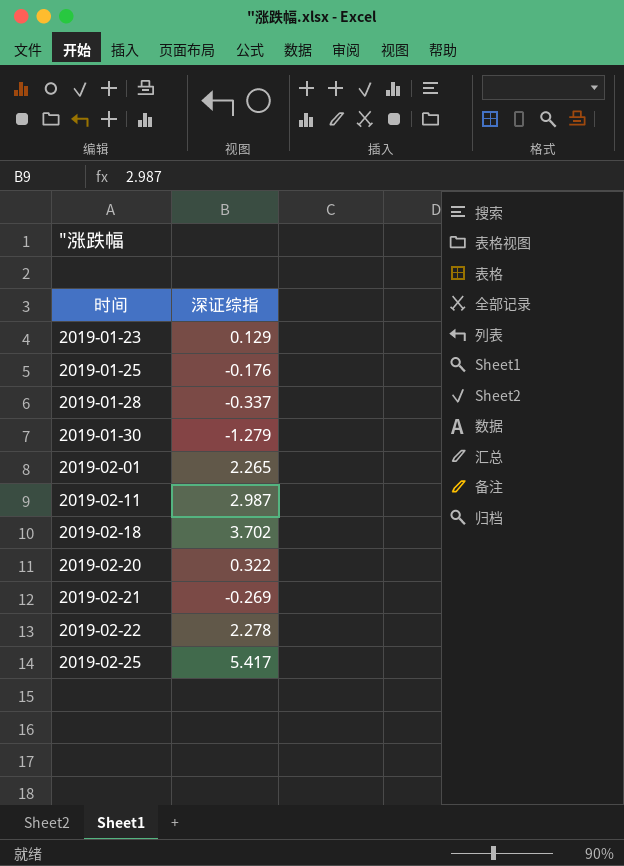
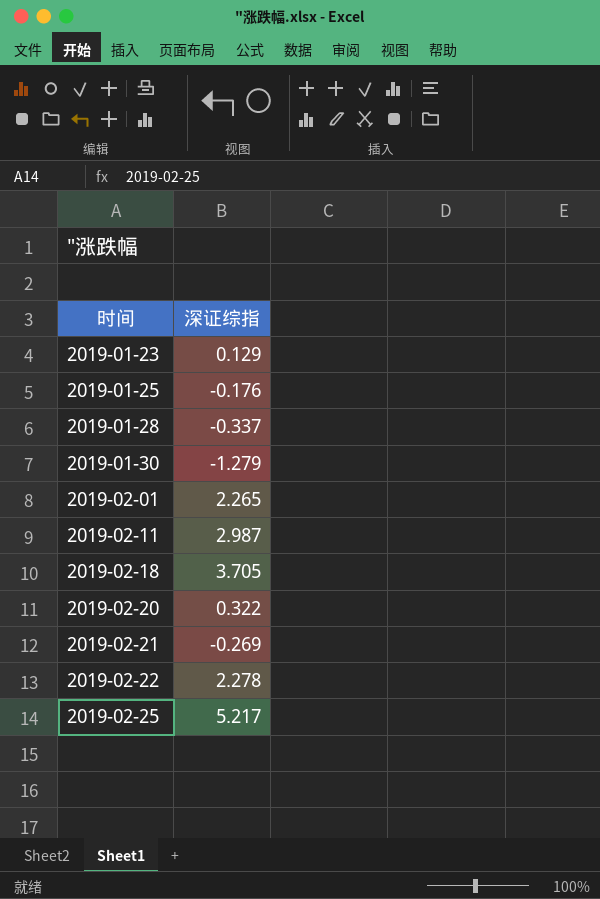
2019-02-18 | 深证综指: 3.702 -> 3.705
2019-02-25 | 深证综指: 5.417 -> 5.217

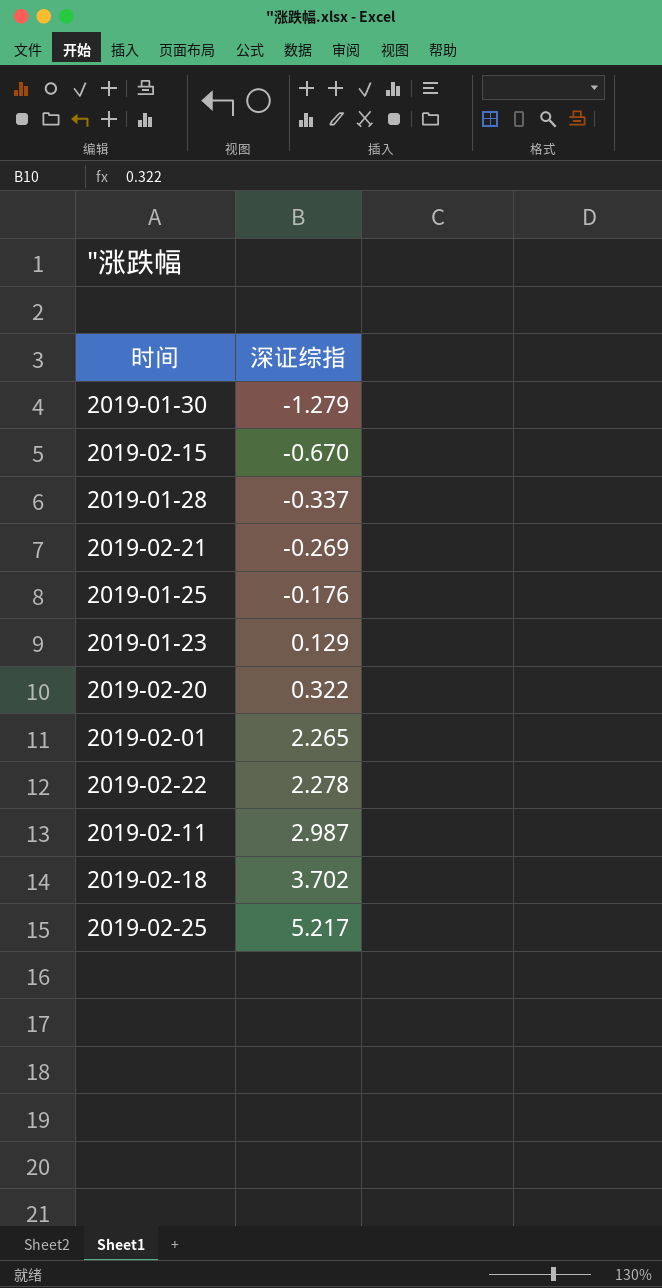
row order: 时间 ascending -> 深证综指 ascending
row 2019-02-15: none -> -0.670
2019-02-18 | 深证综指: 3.705 -> 3.702

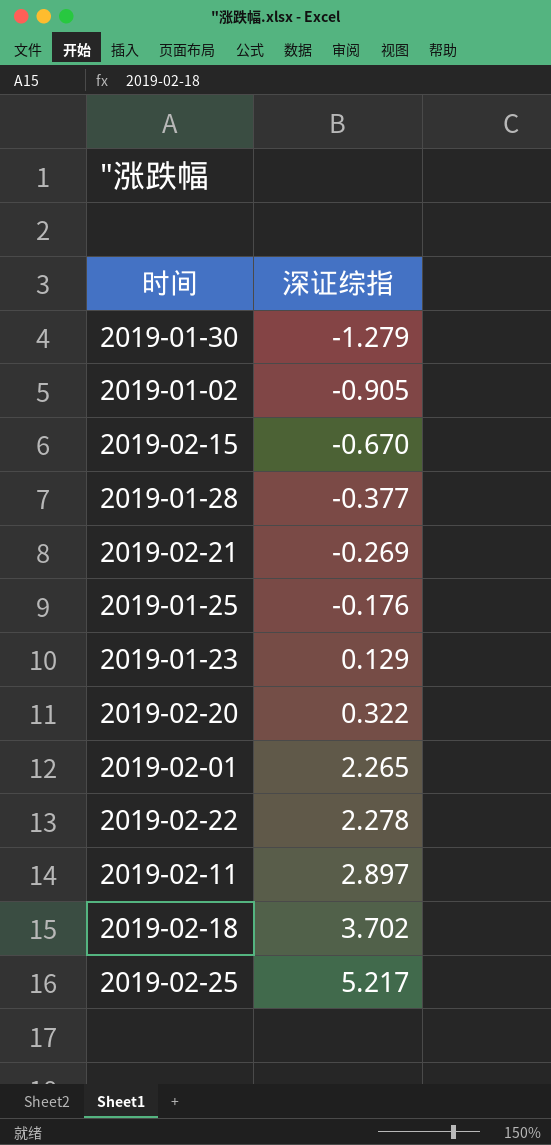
row 2019-01-02: none -> -0.905
2019-01-28 | 深证综指: -0.337 -> -0.377
2019-02-11 | 深证综指: 2.987 -> 2.897

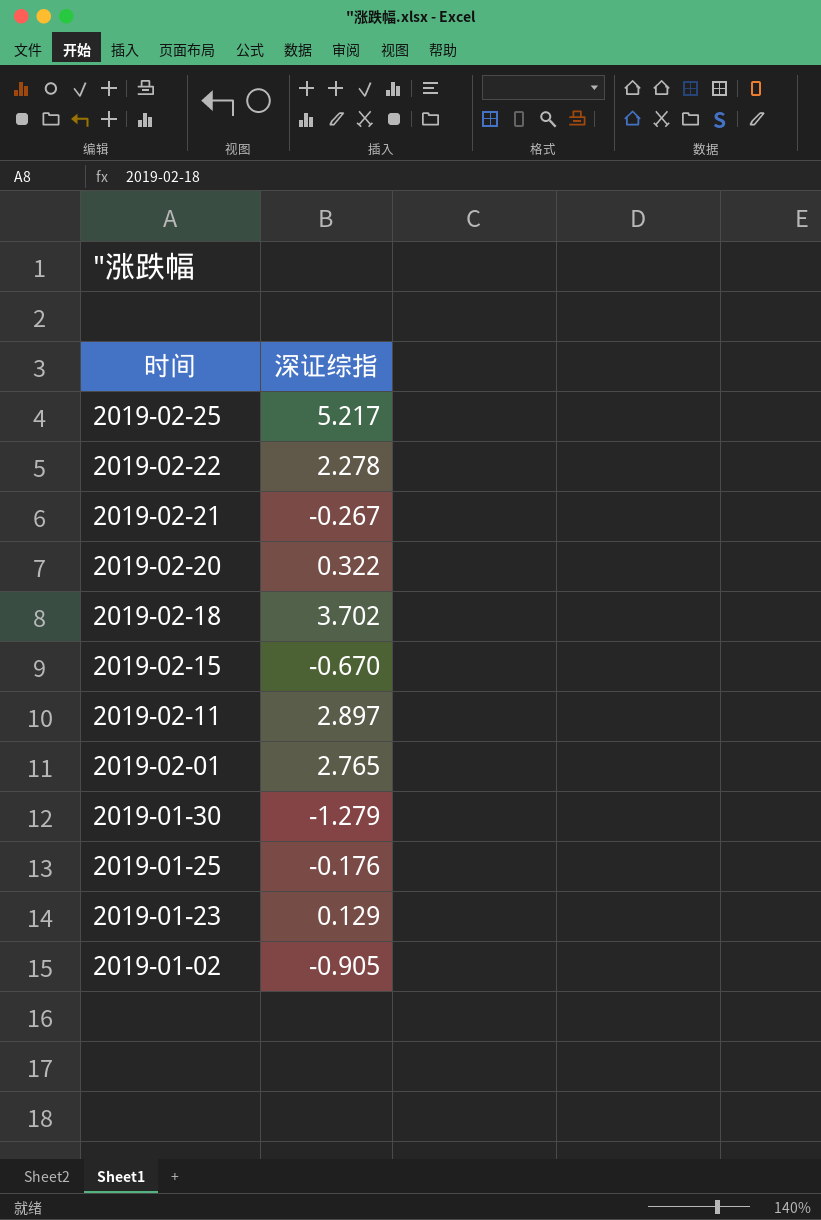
row order: 深证综指 ascending -> 时间 descending
row 2019-01-28: -0.377 -> none
2019-02-21 | 深证综指: -0.269 -> -0.267
2019-02-01 | 深证综指: 2.265 -> 2.765

